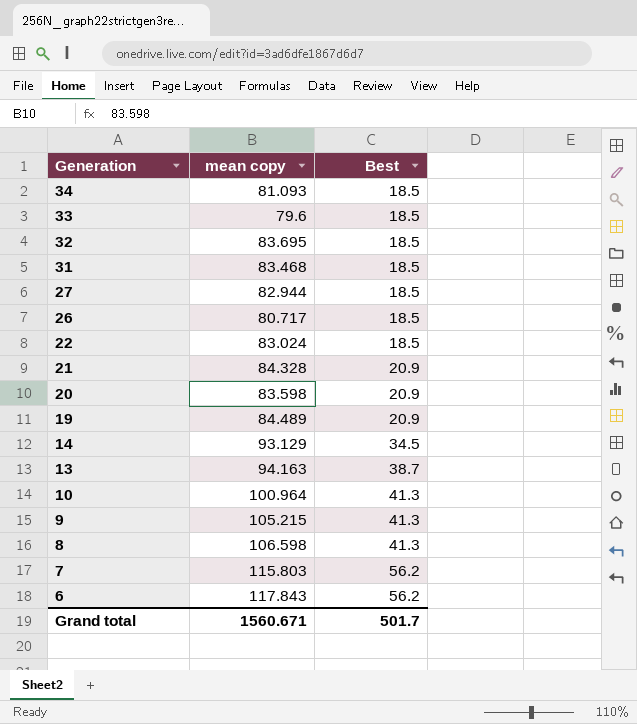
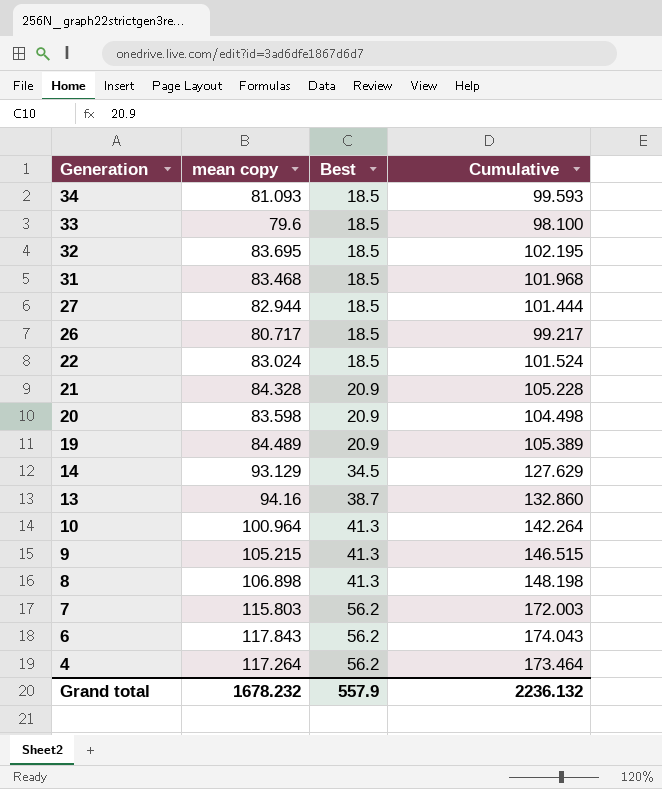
column Cumulative | formula: none -> [mean copy] + [Best]
13 | mean copy: 94.163 -> 94.16
8 | mean copy: 106.598 -> 106.898
row 4: none -> 117.264 | 56.2 | 173.464
Grand total | mean copy: 1560.671 -> 1678.232
Grand total | Best: 501.7 -> 557.9

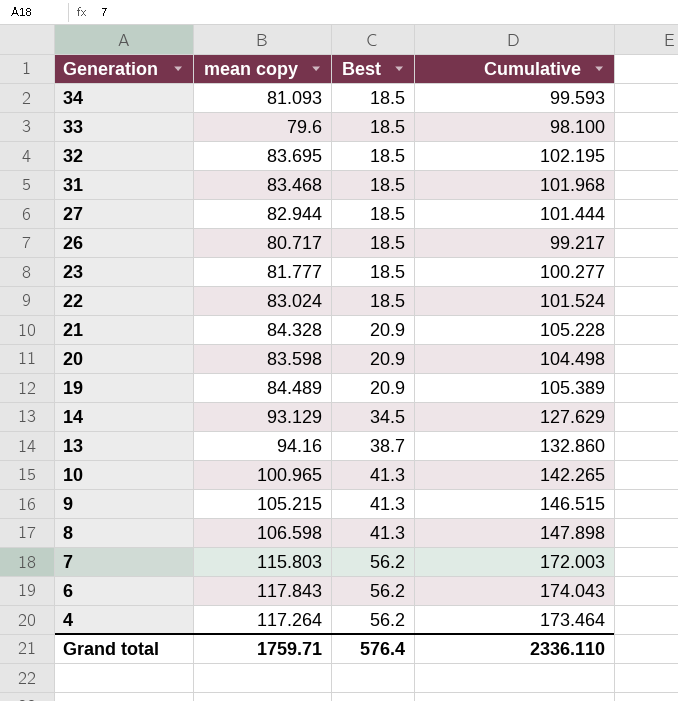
row 23: none -> 81.777 | 18.5 | 100.277
10 | mean copy: 100.964 -> 100.965
10 | Cumulative: 142.264 -> 142.265
8 | mean copy: 106.898 -> 106.598
8 | Cumulative: 148.198 -> 147.898
Grand total | mean copy: 1678.232 -> 1759.71
Grand total | Best: 557.9 -> 576.4
Grand total | Cumulative: 2236.132 -> 2336.110

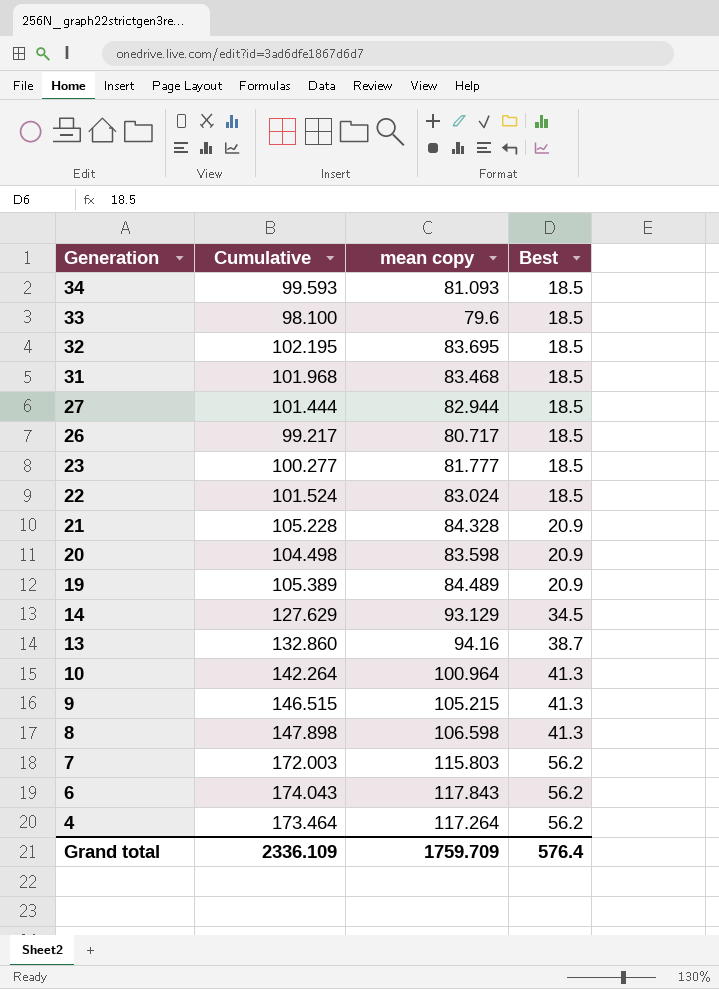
column Cumulative | position: 4 -> 2
10 | Cumulative: 142.265 -> 142.264
10 | mean copy: 100.965 -> 100.964
Grand total | Cumulative: 2336.110 -> 2336.109
Grand total | mean copy: 1759.71 -> 1759.709

